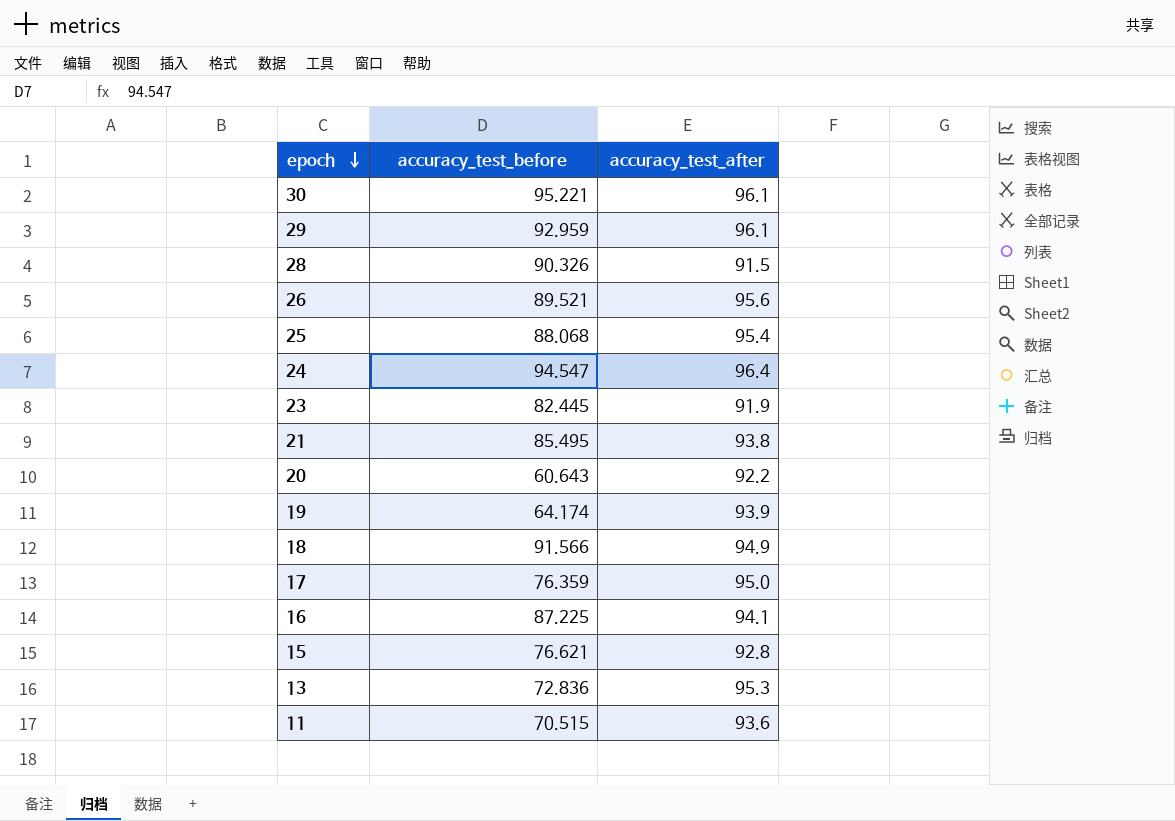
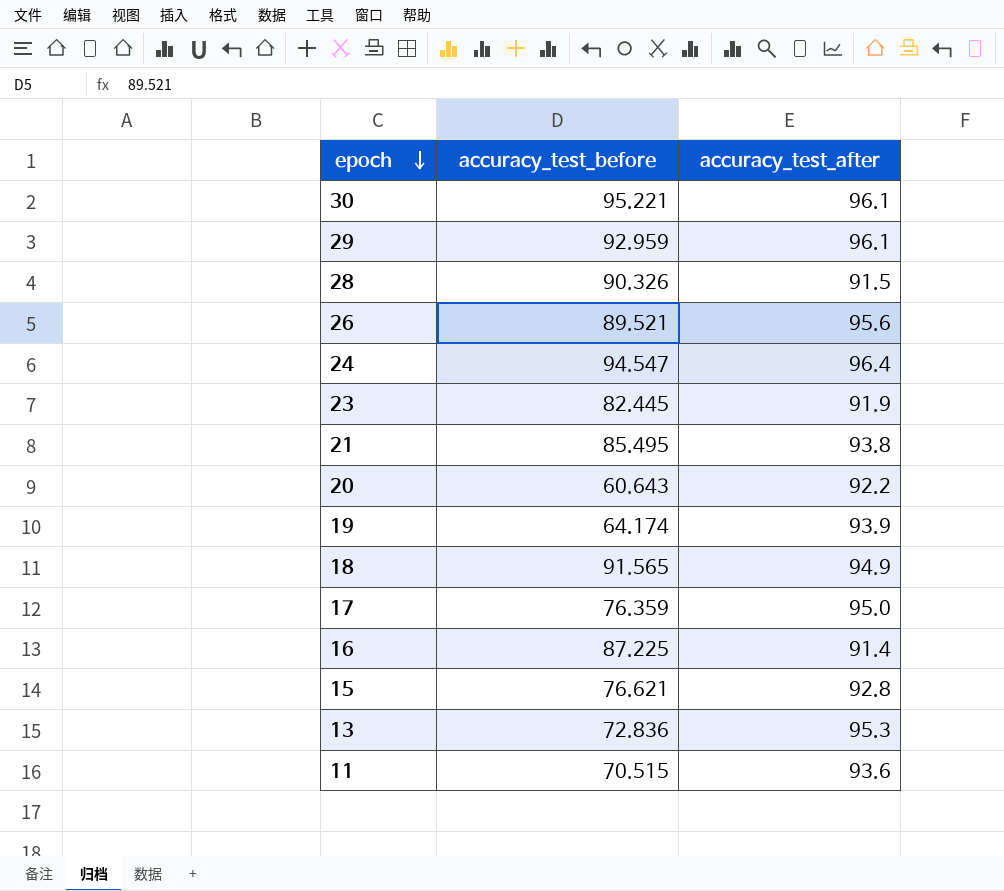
row 25: 88.068 | 95.4 -> none
18 | accuracy_test_before: 91.566 -> 91.565
16 | accuracy_test_after: 94.1 -> 91.4

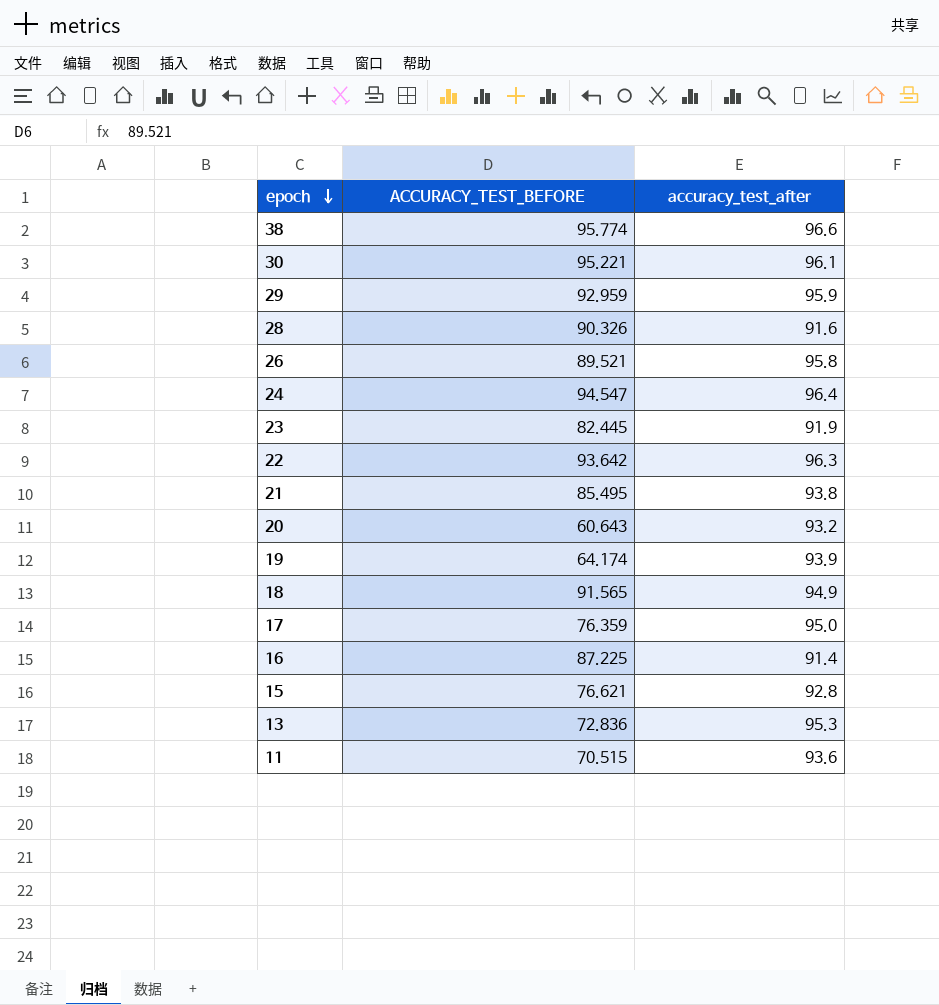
column name: accuracy_test_before -> ACCURACY_TEST_BEFORE
row 38: none -> 95.774 | 96.6
29 | accuracy_test_after: 96.1 -> 95.9
28 | accuracy_test_after: 91.5 -> 91.6
26 | accuracy_test_after: 95.6 -> 95.8
row 22: none -> 93.642 | 96.3
20 | accuracy_test_after: 92.2 -> 93.2

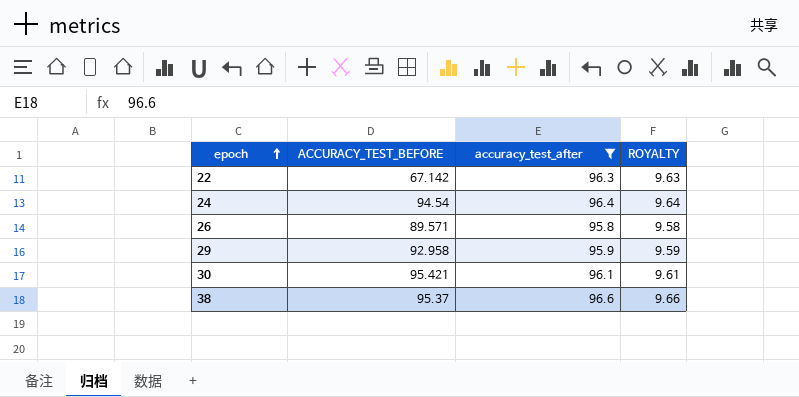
filter: none -> accuracy_test_after >= 95.8
row order: epoch descending -> epoch ascending
column ROYALTY | formula: none -> [accuracy_test_after] * 0.1
22 | ACCURACY_TEST_BEFORE: 93.642 -> 67.142
24 | ACCURACY_TEST_BEFORE: 94.547 -> 94.54
26 | ACCURACY_TEST_BEFORE: 89.521 -> 89.571
29 | ACCURACY_TEST_BEFORE: 92.959 -> 92.958
30 | ACCURACY_TEST_BEFORE: 95.221 -> 95.421
38 | ACCURACY_TEST_BEFORE: 95.774 -> 95.37

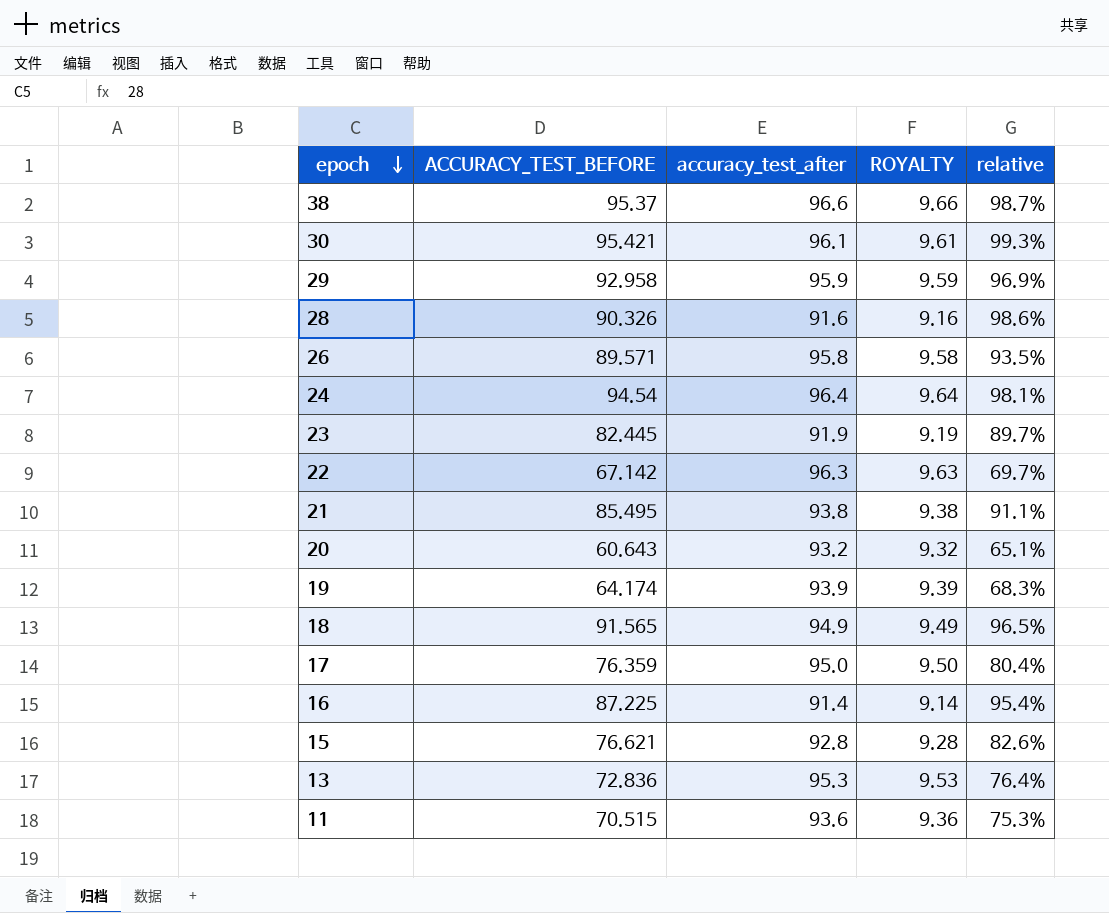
filter: accuracy_test_after >= 95.8 -> none
row order: epoch ascending -> epoch descending
column relative | formula: none -> [ACCURACY_TEST_BEFORE] / [accuracy_test_after]

